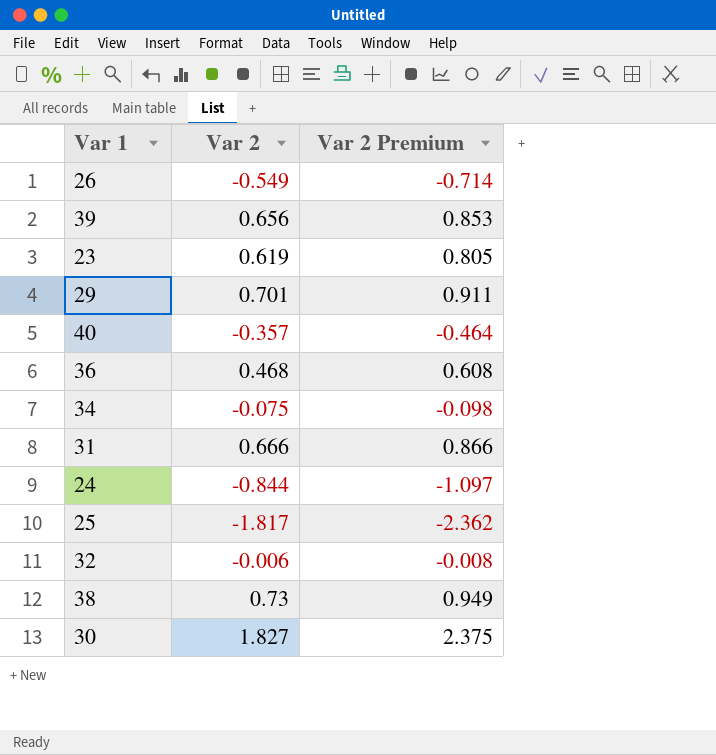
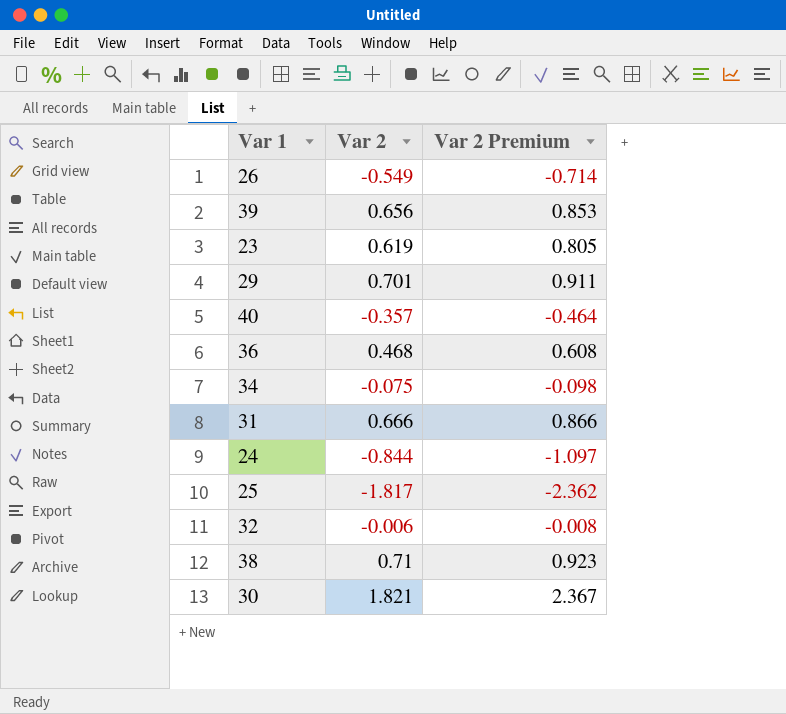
38 | Var 2: 0.73 -> 0.71
38 | Var 2 Premium: 0.949 -> 0.923
30 | Var 2: 1.827 -> 1.821
30 | Var 2 Premium: 2.375 -> 2.367

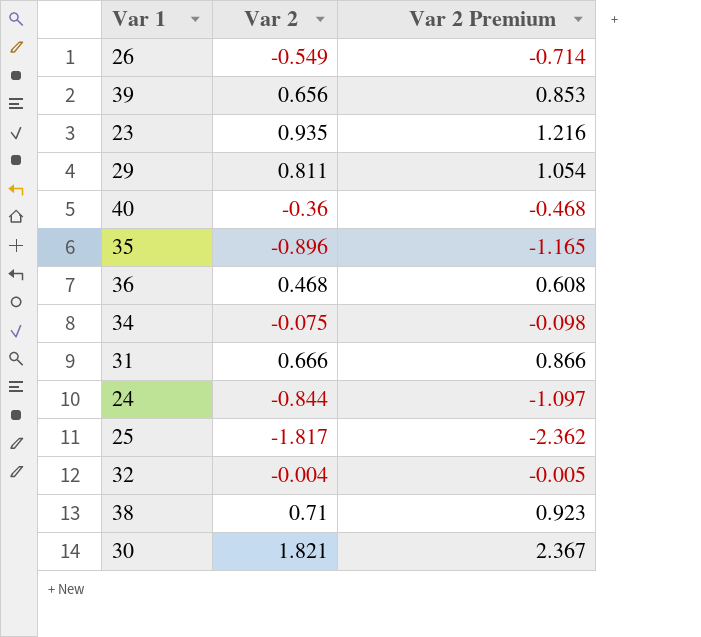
23 | Var 2: 0.619 -> 0.935
23 | Var 2 Premium: 0.805 -> 1.216
29 | Var 2: 0.701 -> 0.811
29 | Var 2 Premium: 0.911 -> 1.054
40 | Var 2: -0.357 -> -0.36
40 | Var 2 Premium: -0.464 -> -0.468
row 35: none -> -0.896 | -1.165
32 | Var 2: -0.006 -> -0.004
32 | Var 2 Premium: -0.008 -> -0.005

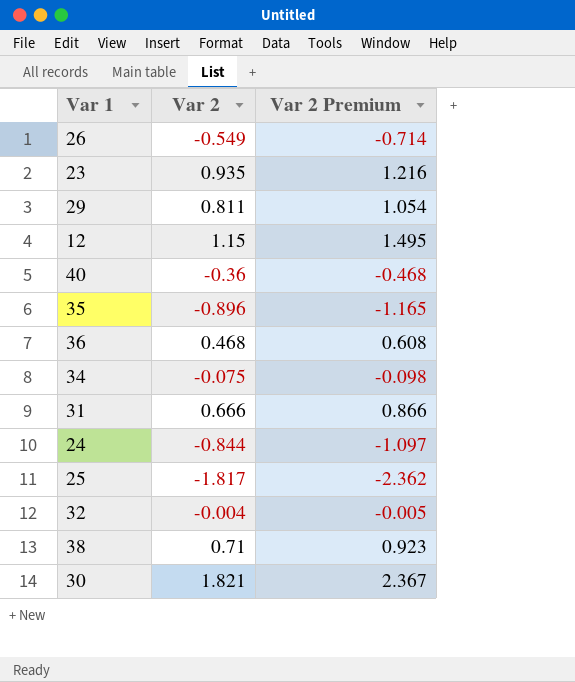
row 39: 0.656 | 0.853 -> none
row 12: none -> 1.15 | 1.495

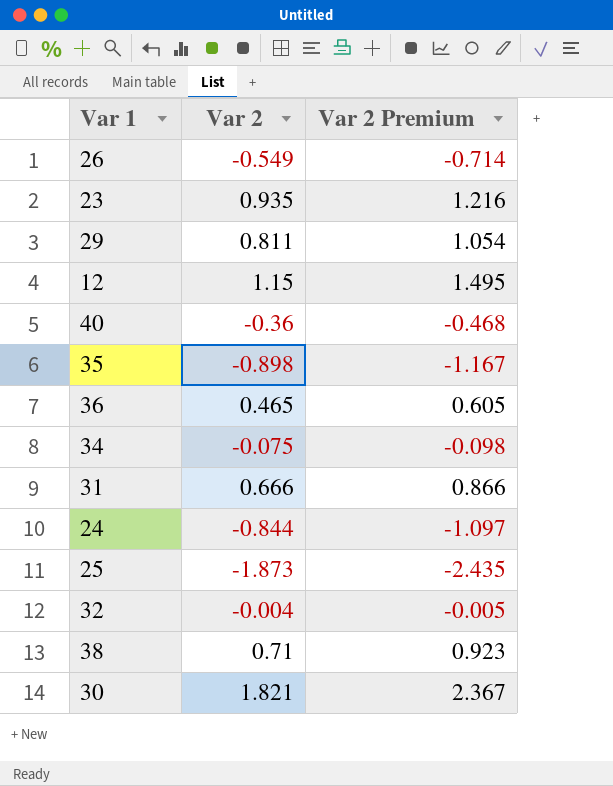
35 | Var 2: -0.896 -> -0.898
35 | Var 2 Premium: -1.165 -> -1.167
36 | Var 2: 0.468 -> 0.465
36 | Var 2 Premium: 0.608 -> 0.605
25 | Var 2: -1.817 -> -1.873
25 | Var 2 Premium: -2.362 -> -2.435

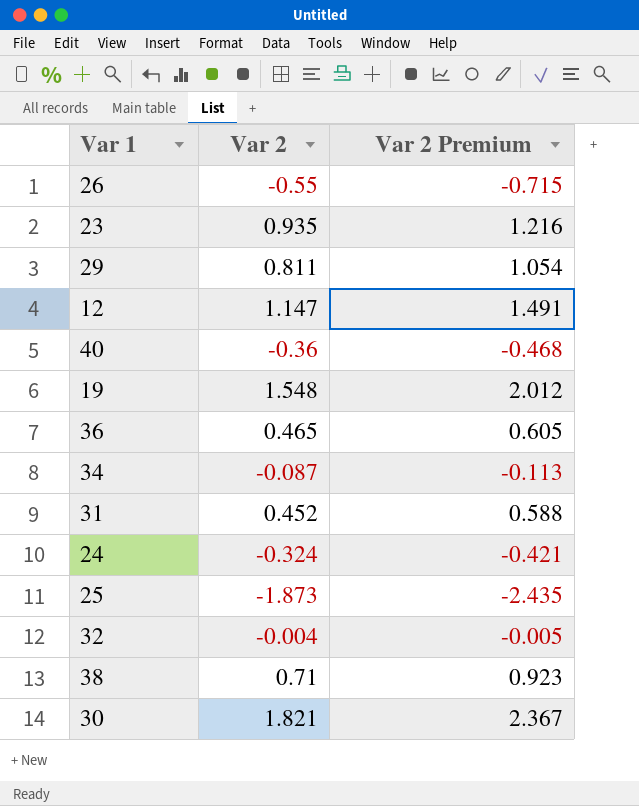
row 35: -0.898 | -1.167 -> none
26 | Var 2: -0.549 -> -0.55
26 | Var 2 Premium: -0.714 -> -0.715
12 | Var 2: 1.15 -> 1.147
12 | Var 2 Premium: 1.495 -> 1.491
row 19: none -> 1.548 | 2.012
34 | Var 2: -0.075 -> -0.087
34 | Var 2 Premium: -0.098 -> -0.113
31 | Var 2: 0.666 -> 0.452
31 | Var 2 Premium: 0.866 -> 0.588
24 | Var 2: -0.844 -> -0.324
24 | Var 2 Premium: -1.097 -> -0.421

